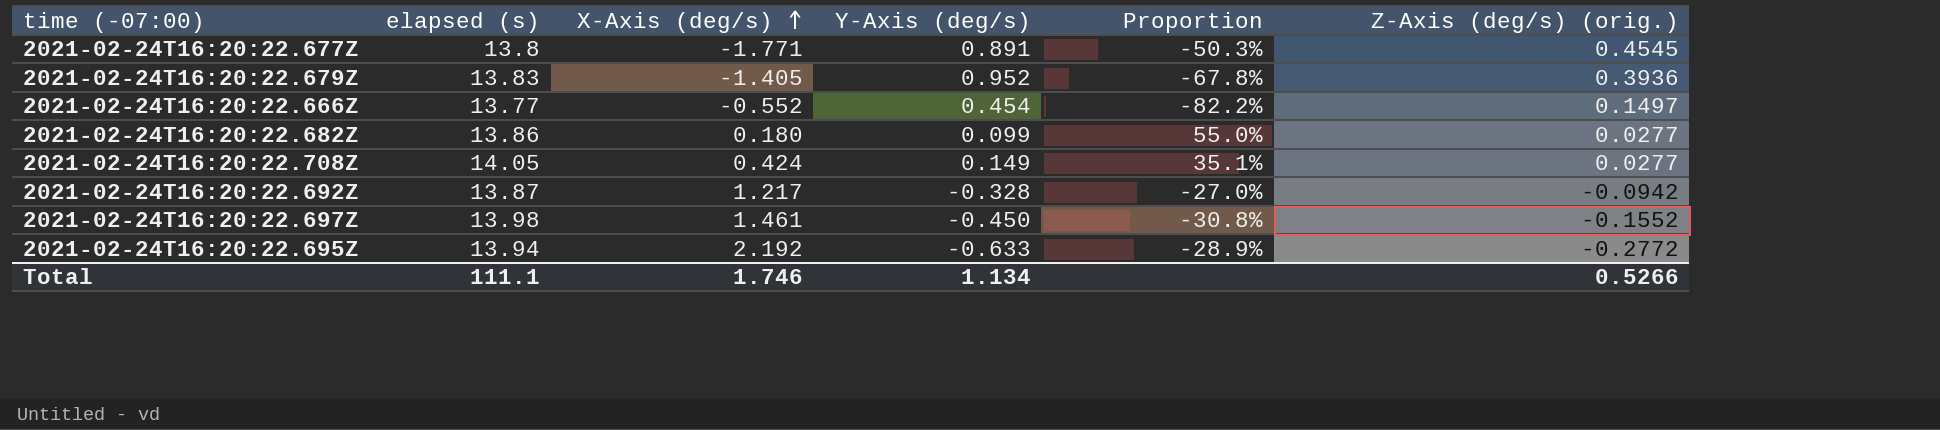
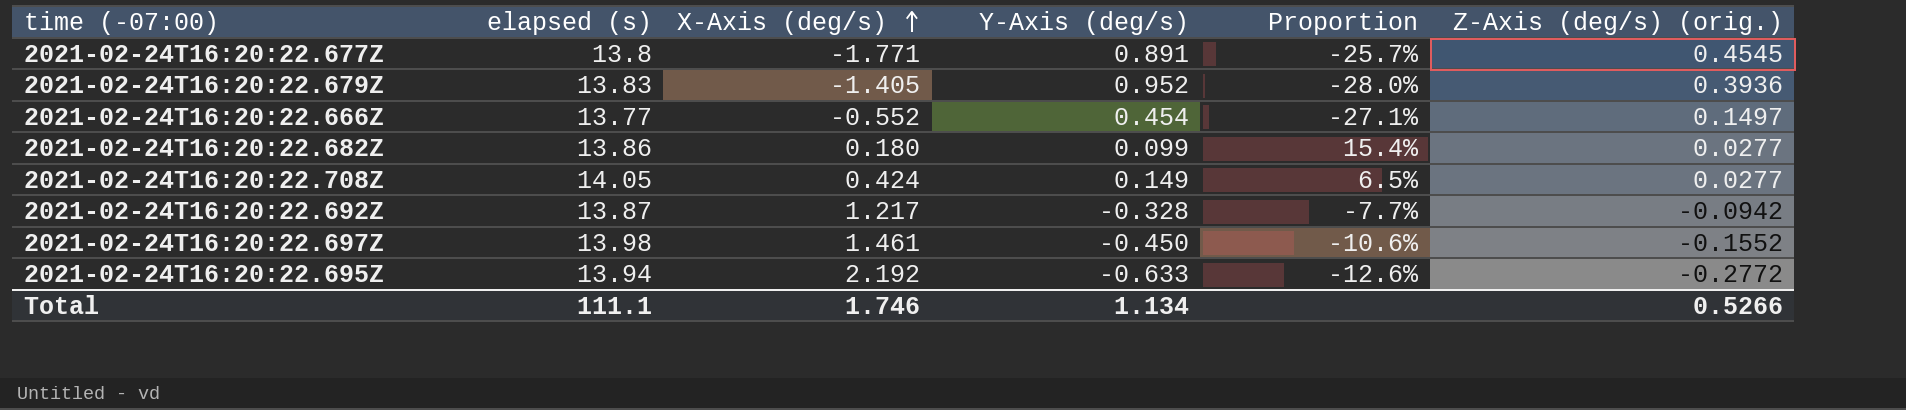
column Proportion | formula: [Y-Axis (deg/s)] / [X-Axis (deg/s)] -> [Z-Axis (deg/s) (orig.)] / [X-Axis (deg/s)]

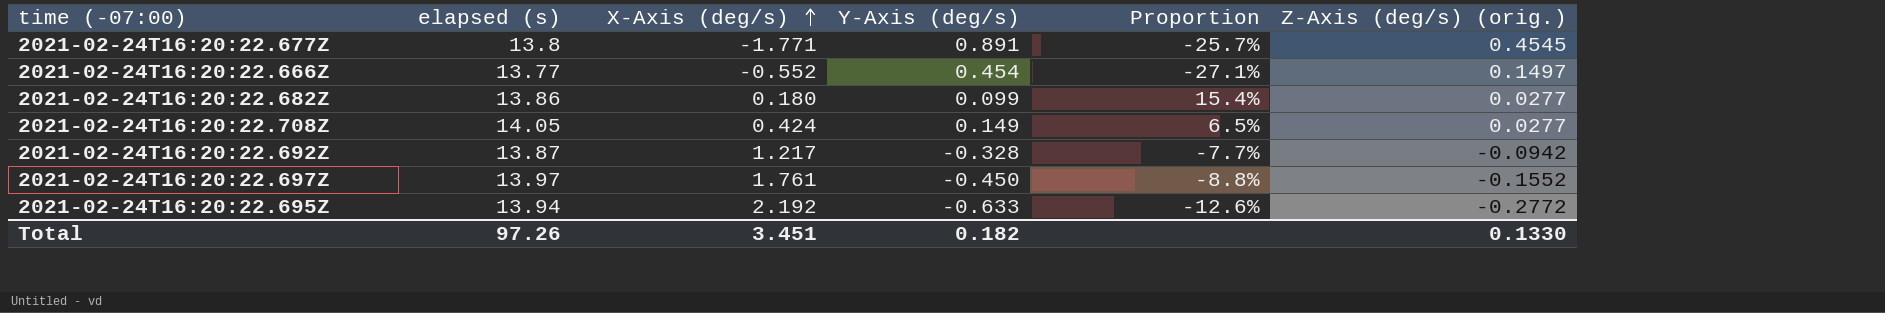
row 2021-02-24T16:20:22.679Z: 13.83 | -1.405 | 0.952 | -28.0% | 0.3936 -> none
2021-02-24T16:20:22.697Z | elapsed (s): 13.98 -> 13.97
2021-02-24T16:20:22.697Z | X-Axis (deg/s): 1.461 -> 1.761
2021-02-24T16:20:22.697Z | Proportion: -10.6% -> -8.8%
Total | elapsed (s): 111.1 -> 97.26
Total | X-Axis (deg/s): 1.746 -> 3.451
Total | Y-Axis (deg/s): 1.134 -> 0.182
Total | Z-Axis (deg/s) (orig.): 0.5266 -> 0.1330

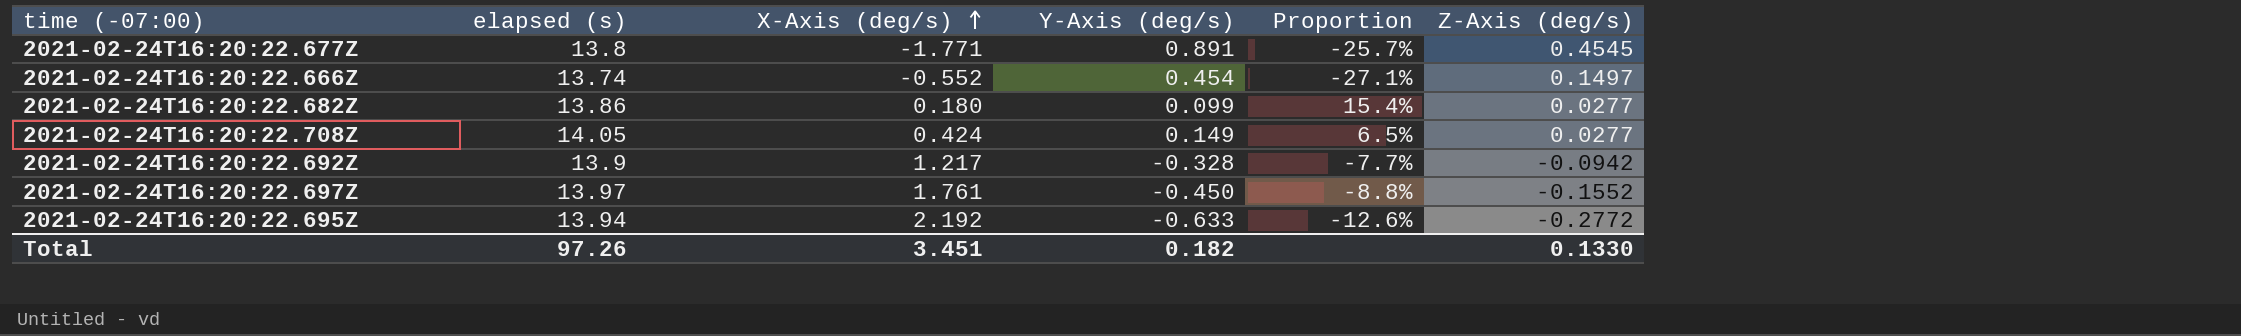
column name: Z-Axis (deg/s) (orig.) -> Z-Axis (deg/s)
2021-02-24T16:20:22.666Z | elapsed (s): 13.77 -> 13.74
2021-02-24T16:20:22.692Z | elapsed (s): 13.87 -> 13.9

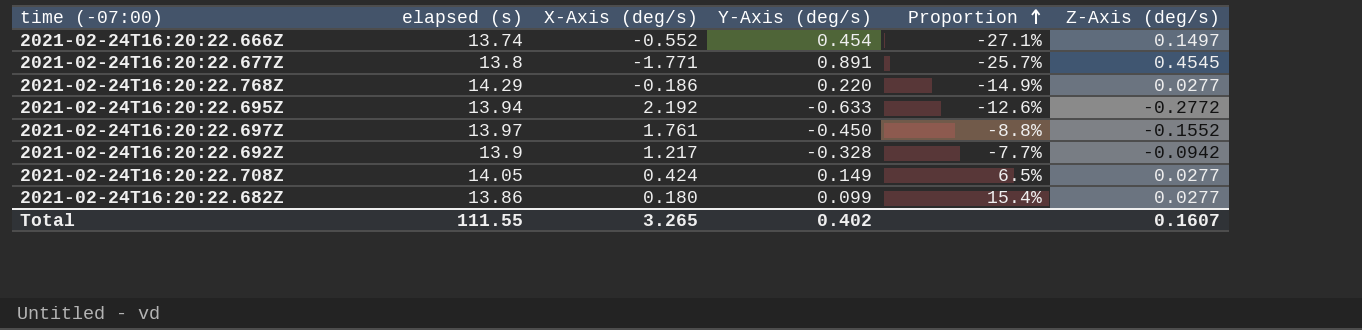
row order: X-Axis (deg/s) ascending -> Proportion ascending
row 2021-02-24T16:20:22.768Z: none -> 14.29 | -0.186 | 0.220 | -14.9% | 0.0277
Total | elapsed (s): 97.26 -> 111.55
Total | X-Axis (deg/s): 3.451 -> 3.265
Total | Y-Axis (deg/s): 0.182 -> 0.402
Total | Z-Axis (deg/s): 0.1330 -> 0.1607

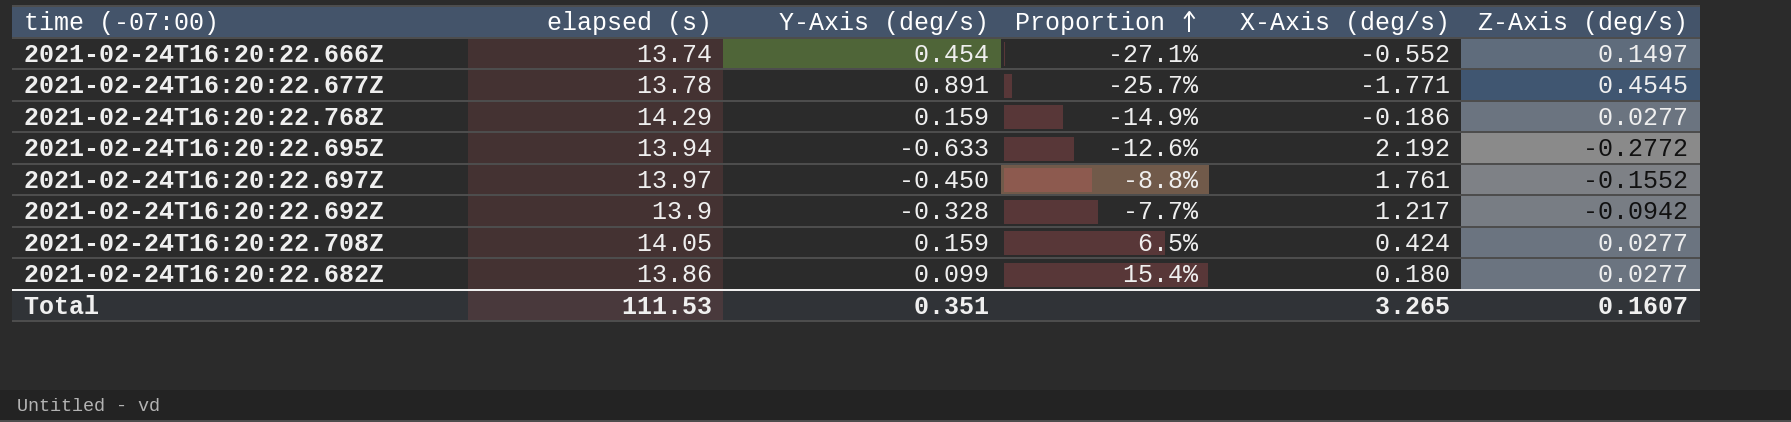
column X-Axis (deg/s) | position: 3 -> 5
2021-02-24T16:20:22.677Z | elapsed (s): 13.8 -> 13.78
2021-02-24T16:20:22.768Z | Y-Axis (deg/s): 0.220 -> 0.159
2021-02-24T16:20:22.708Z | Y-Axis (deg/s): 0.149 -> 0.159
Total | elapsed (s): 111.55 -> 111.53
Total | Y-Axis (deg/s): 0.402 -> 0.351

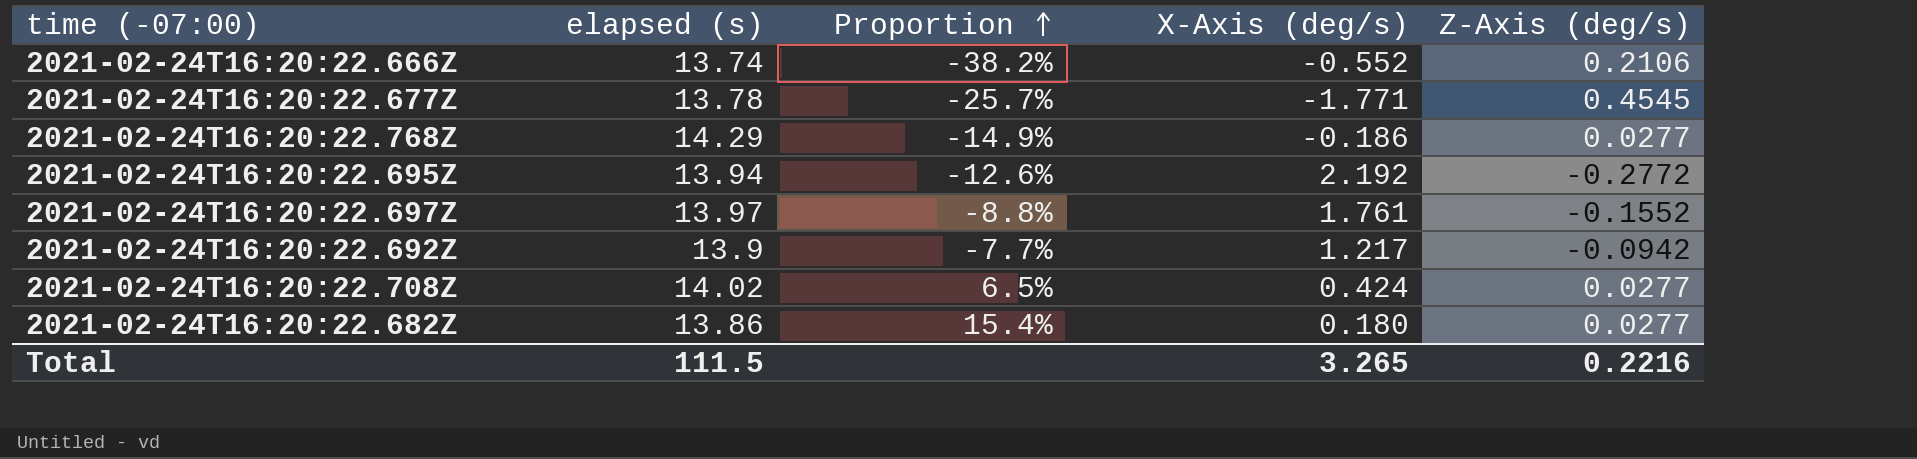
column Y-Axis (deg/s) | position: 3 -> none
2021-02-24T16:20:22.666Z | Proportion: -27.1% -> -38.2%
2021-02-24T16:20:22.666Z | Z-Axis (deg/s): 0.1497 -> 0.2106
2021-02-24T16:20:22.708Z | elapsed (s): 14.05 -> 14.02
Total | elapsed (s): 111.53 -> 111.5
Total | Z-Axis (deg/s): 0.1607 -> 0.2216

